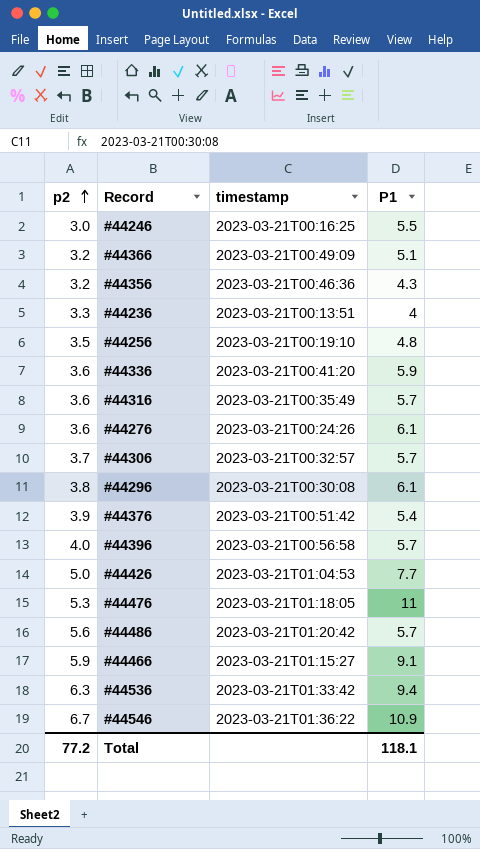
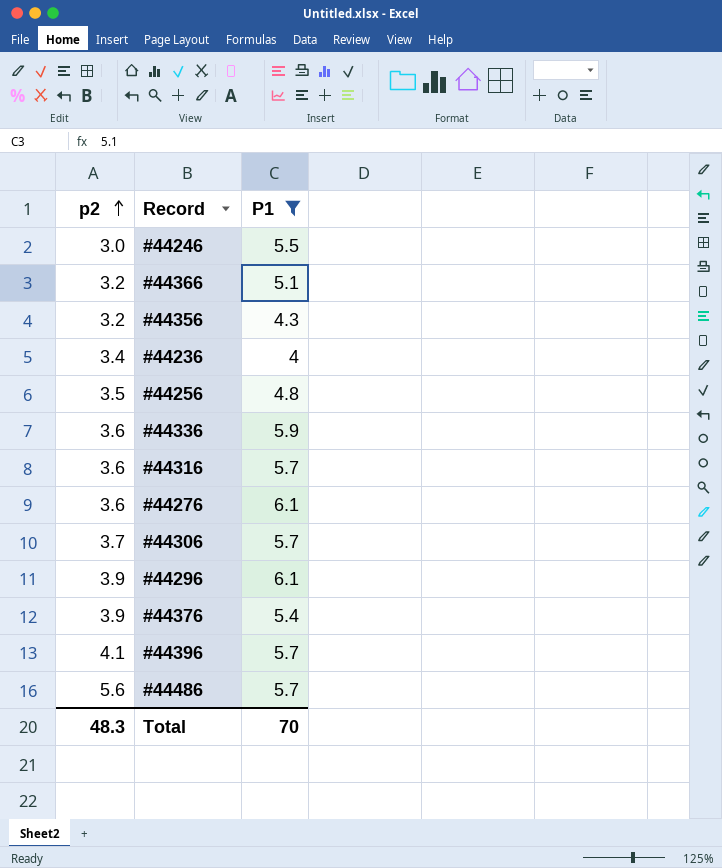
filter: none -> P1 <= 6.1
column timestamp | position: 3 -> none
#44236 | p2: 3.3 -> 3.4
#44296 | p2: 3.8 -> 3.9
#44396 | p2: 4.0 -> 4.1
Total | p2: 77.2 -> 48.3
Total | P1: 118.1 -> 70

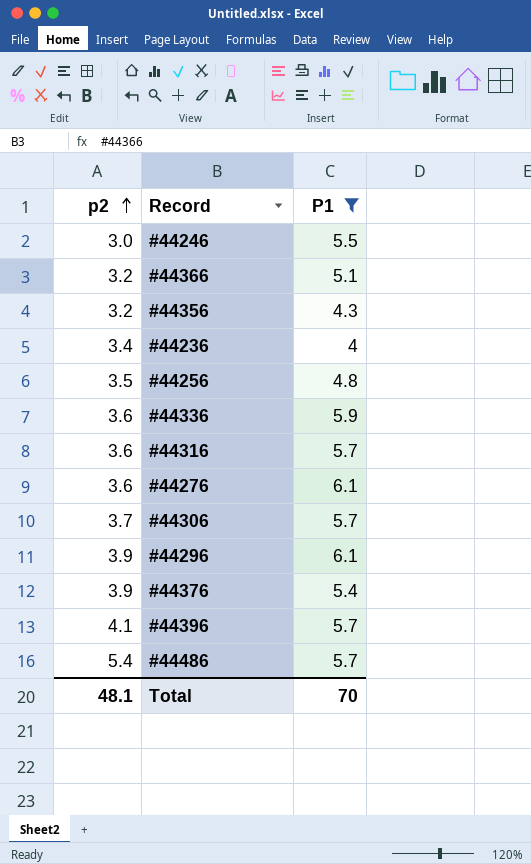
#44486 | p2: 5.6 -> 5.4
Total | p2: 48.3 -> 48.1

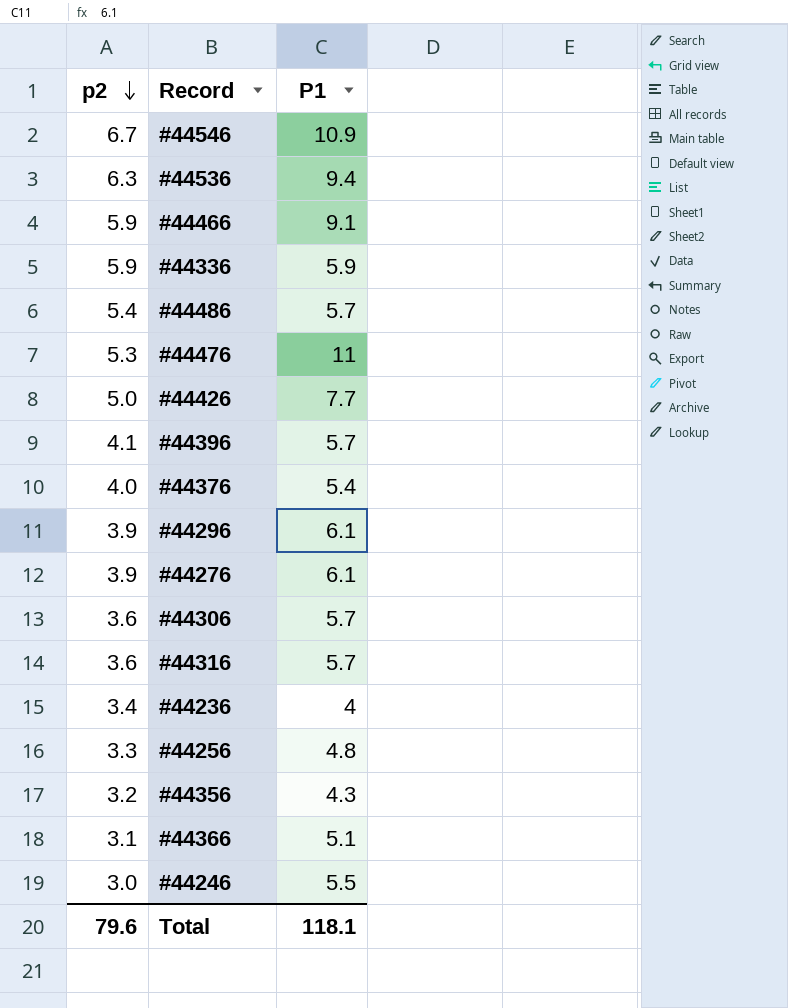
filter: P1 <= 6.1 -> none
row order: p2 ascending -> p2 descending
#44336 | p2: 3.6 -> 5.9
#44376 | p2: 3.9 -> 4.0
#44276 | p2: 3.6 -> 3.9
#44306 | p2: 3.7 -> 3.6
#44256 | p2: 3.5 -> 3.3
#44366 | p2: 3.2 -> 3.1
Total | p2: 48.1 -> 79.6
Total | P1: 70 -> 118.1

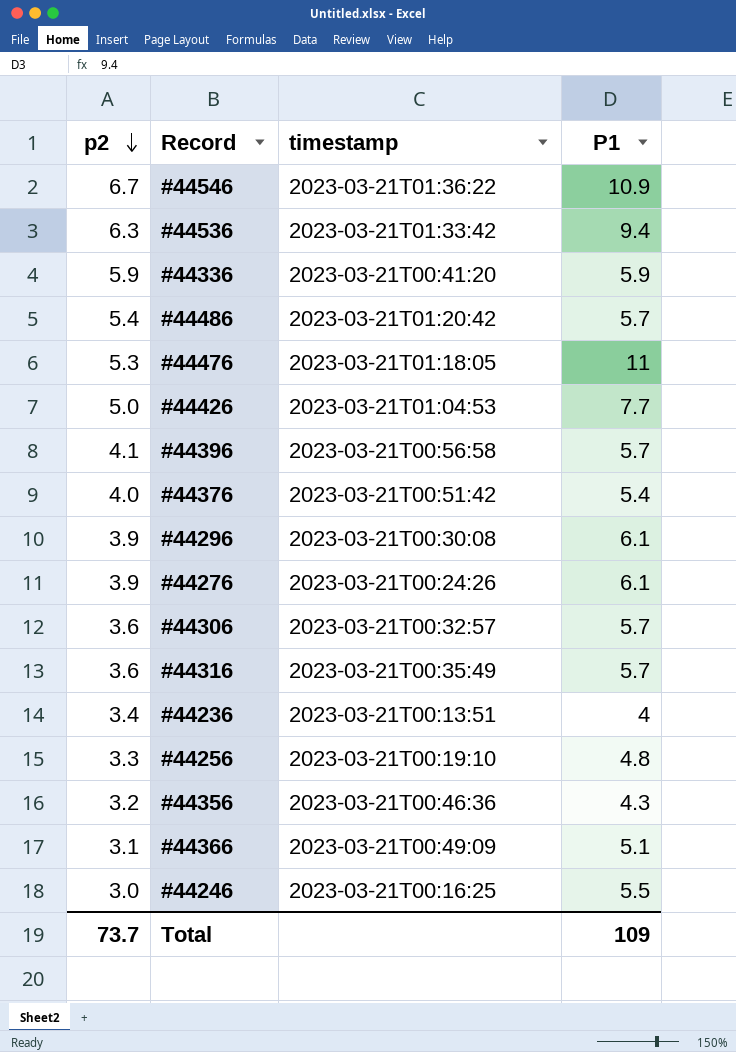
column timestamp | position: none -> 3
row #44466: 5.9 | 9.1 -> none
Total | p2: 79.6 -> 73.7
Total | P1: 118.1 -> 109

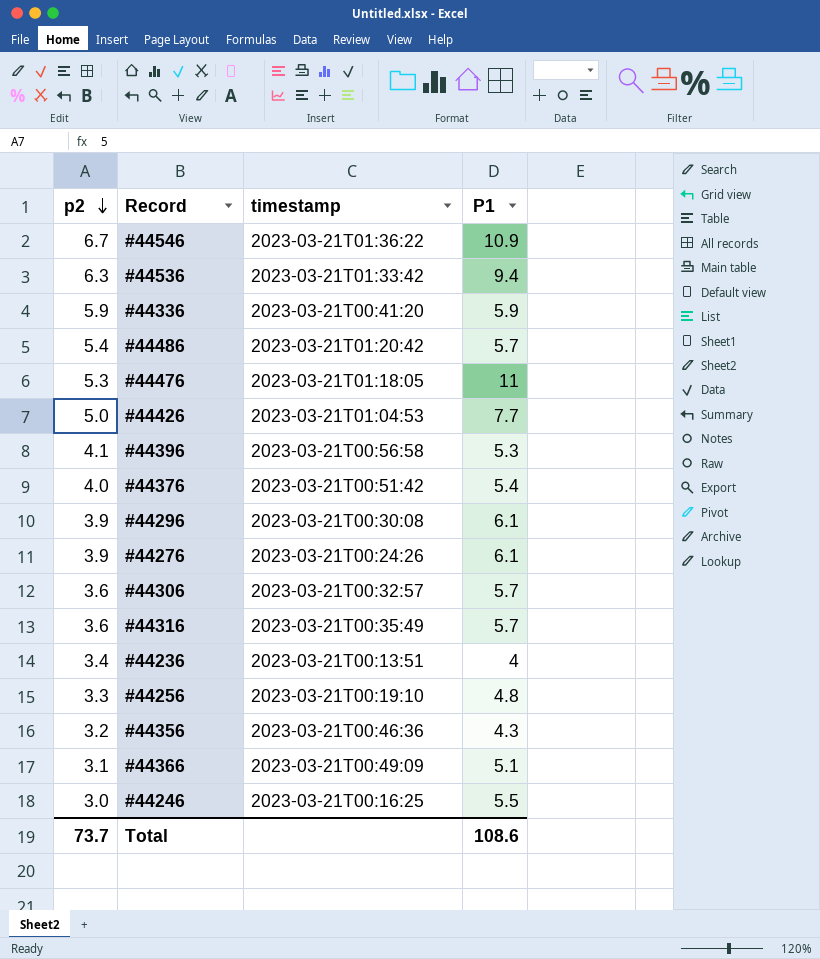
#44396 | P1: 5.7 -> 5.3
Total | P1: 109 -> 108.6

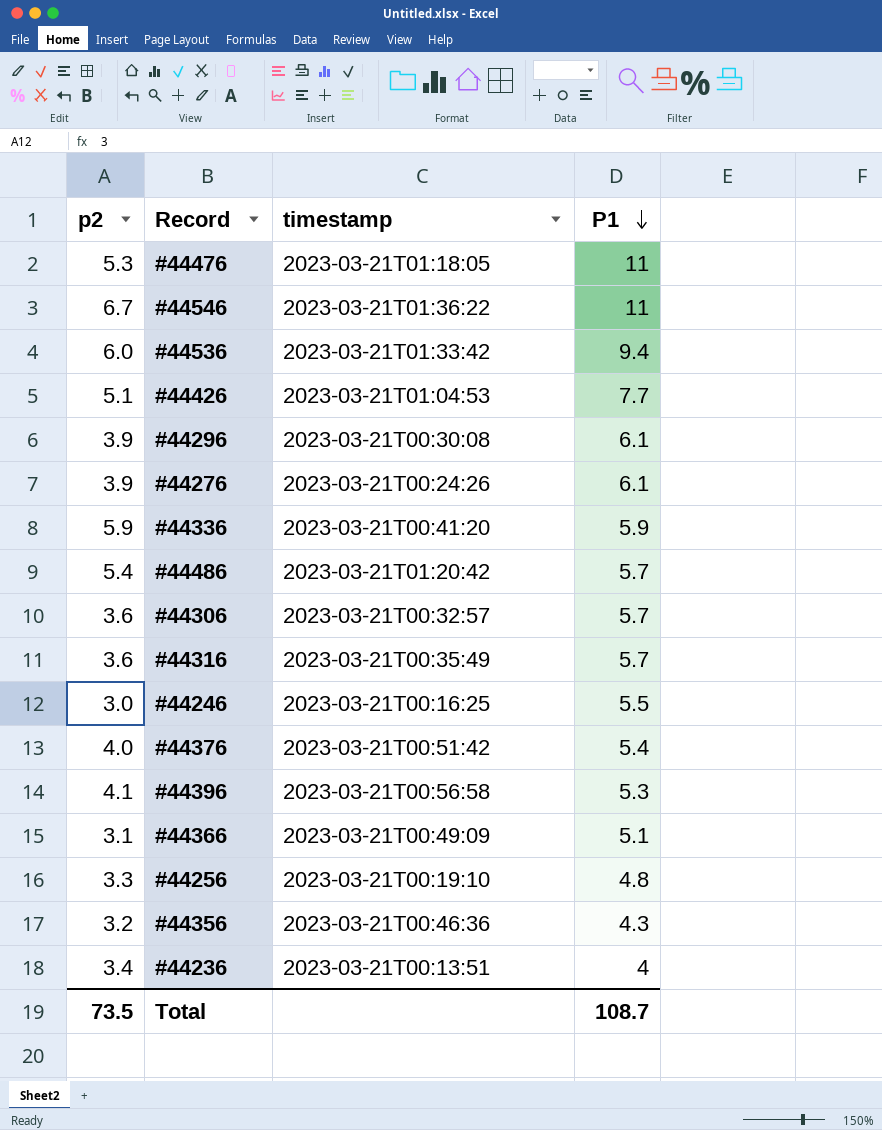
row order: p2 descending -> P1 descending
#44546 | P1: 10.9 -> 11
#44536 | p2: 6.3 -> 6.0
#44426 | p2: 5.0 -> 5.1
Total | p2: 73.7 -> 73.5
Total | P1: 108.6 -> 108.7

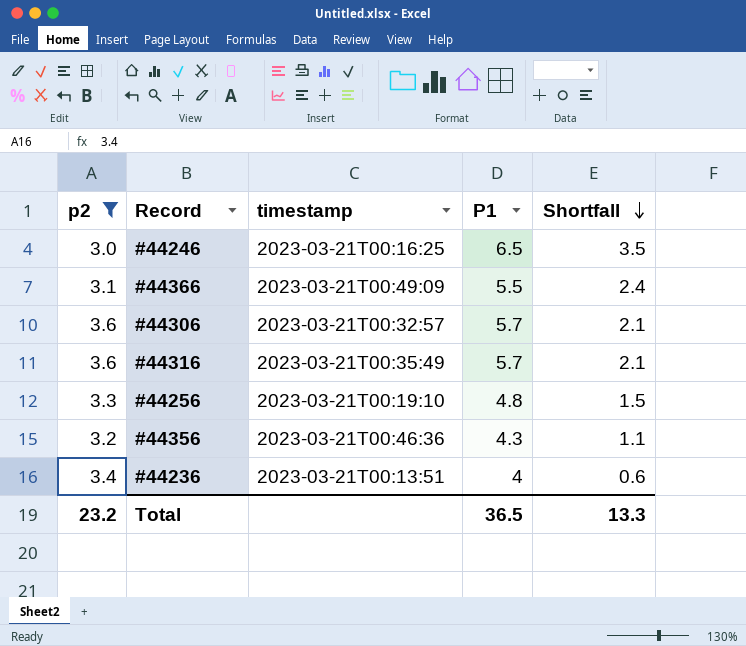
filter: none -> p2 <= 3.6
row order: P1 descending -> Shortfall descending
column Shortfall | formula: none -> [P1] - [p2]
#44246 | P1: 5.5 -> 6.5
#44366 | P1: 5.1 -> 5.5
Total | p2: 73.5 -> 23.2
Total | P1: 108.7 -> 36.5

